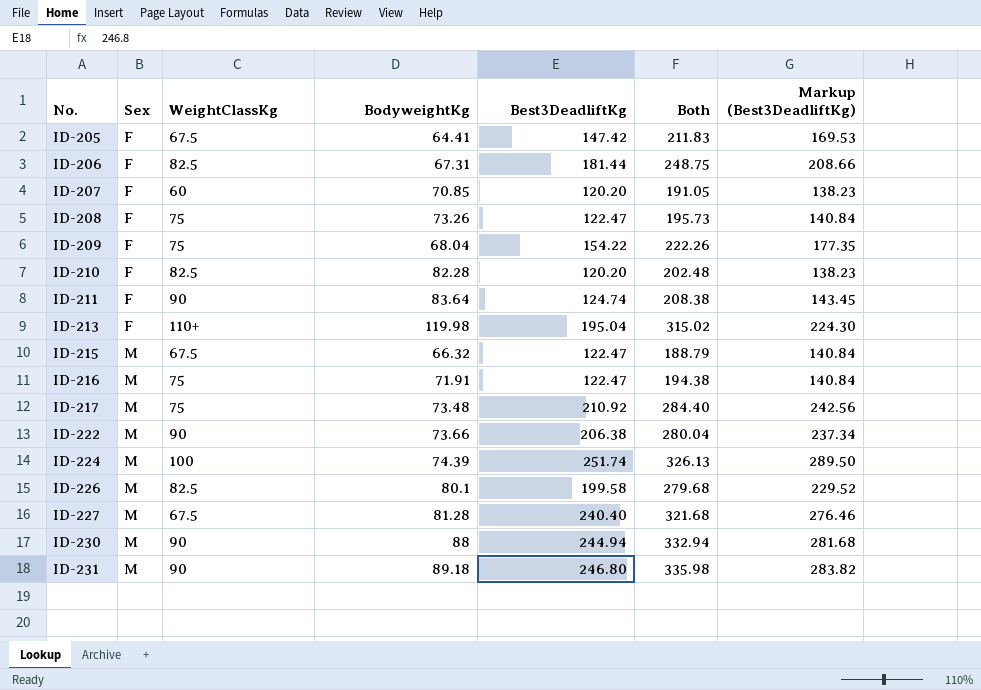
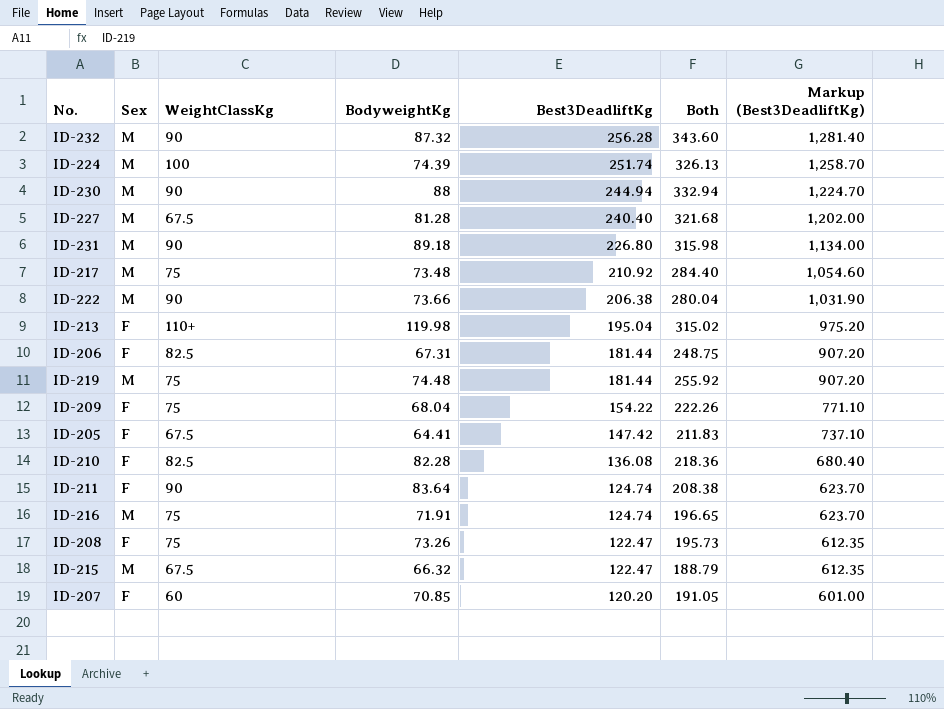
row order: No. ascending -> Best3DeadliftKg descending
column Markup (Best3DeadliftKg) | formula: [Best3DeadliftKg] * 1.15 -> [Best3DeadliftKg] * 5
row ID-226: M | 82.5 | 80.1 | 199.58 | 279.68 | 229.52 -> none
row ID-232: none -> M | 90 | 87.32 | 256.28 | 343.60 | 1,281.40
ID-231 | Best3DeadliftKg: 246.80 -> 226.80
ID-231 | Both: 335.98 -> 315.98
row ID-219: none -> M | 75 | 74.48 | 181.44 | 255.92 | 907.20
ID-210 | Best3DeadliftKg: 120.20 -> 136.08
ID-210 | Both: 202.48 -> 218.36
ID-216 | Best3DeadliftKg: 122.47 -> 124.74
ID-216 | Both: 194.38 -> 196.65

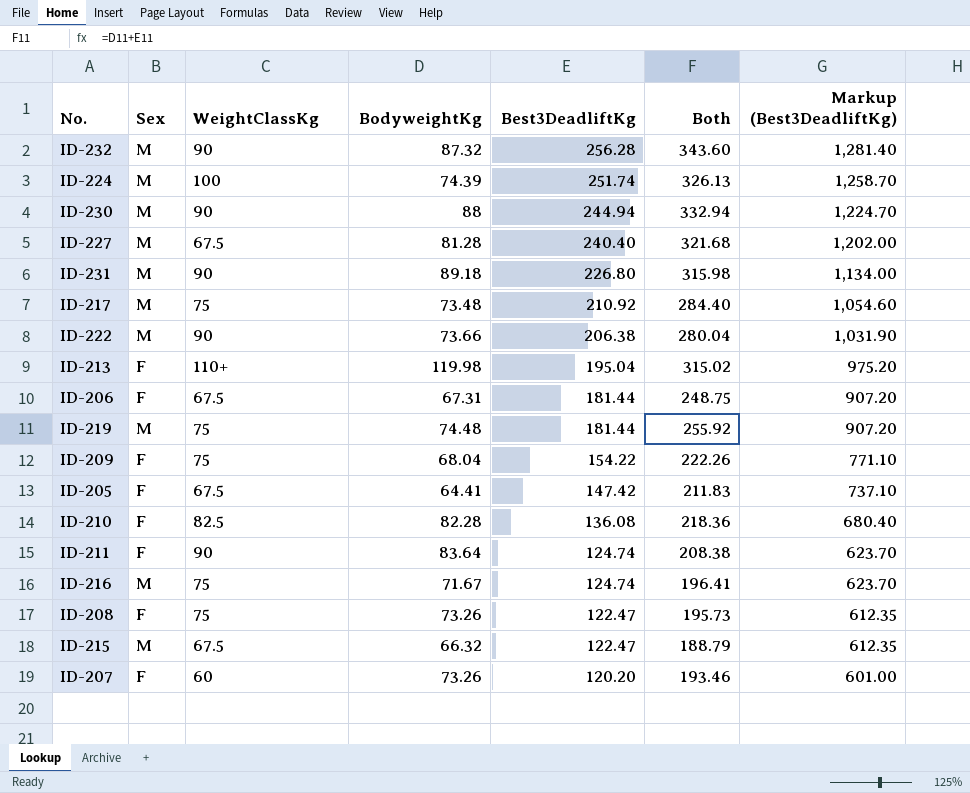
ID-206 | WeightClassKg: 82.5 -> 67.5
ID-216 | BodyweightKg: 71.91 -> 71.67
ID-216 | Both: 196.65 -> 196.41
ID-207 | BodyweightKg: 70.85 -> 73.26
ID-207 | Both: 191.05 -> 193.46

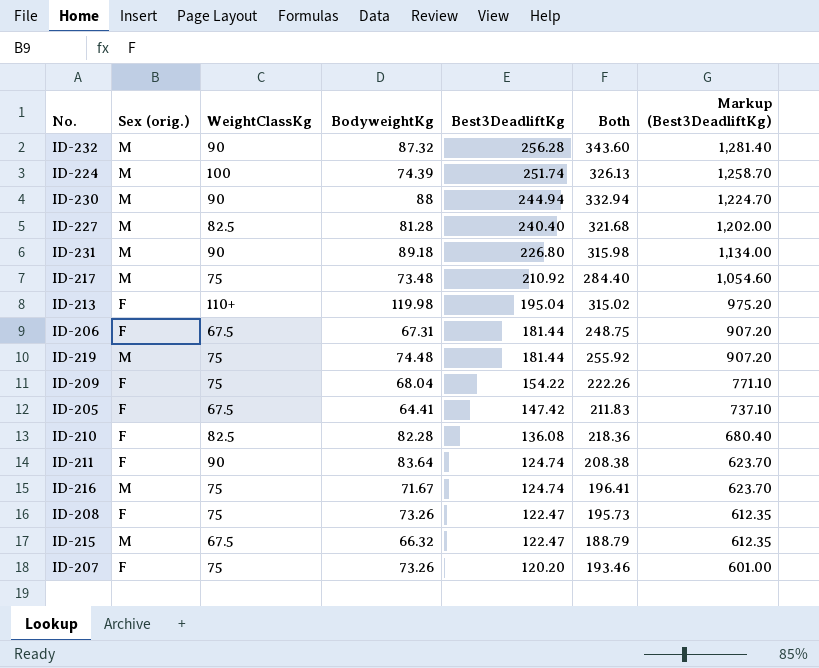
column name: Sex -> Sex (orig.)
row ID-222: M | 90 | 73.66 | 206.38 | 280.04 | 1,031.90 -> none
ID-227 | WeightClassKg: 67.5 -> 82.5
ID-207 | WeightClassKg: 60 -> 75

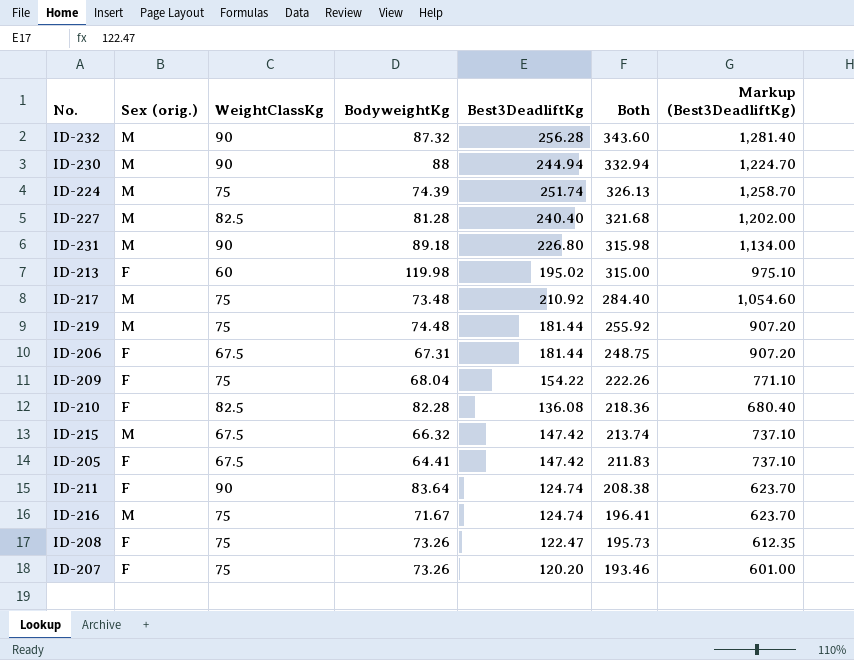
row order: Best3DeadliftKg descending -> Both descending
ID-224 | WeightClassKg: 100 -> 75
ID-213 | WeightClassKg: 110+ -> 60
ID-213 | Best3DeadliftKg: 195.04 -> 195.02
ID-213 | Both: 315.02 -> 315.00
ID-213 | Markup (Best3DeadliftKg): 975.20 -> 975.10
ID-215 | Best3DeadliftKg: 122.47 -> 147.42
ID-215 | Both: 188.79 -> 213.74
ID-215 | Markup (Best3DeadliftKg): 612.35 -> 737.10

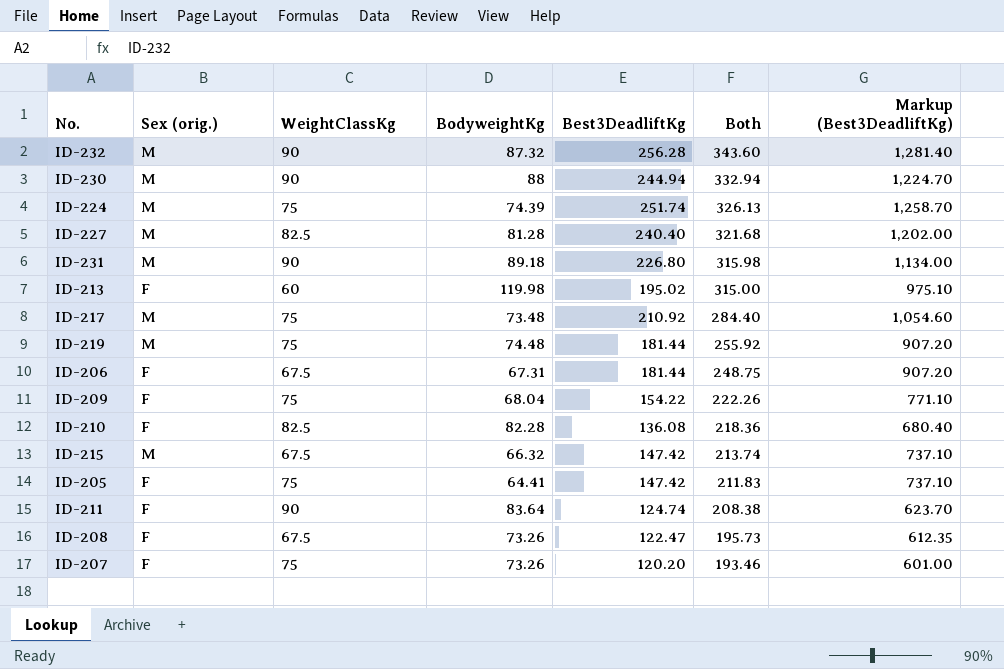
row ID-216: M | 75 | 71.67 | 124.74 | 196.41 | 623.70 -> none
ID-205 | WeightClassKg: 67.5 -> 75
ID-208 | WeightClassKg: 75 -> 67.5

